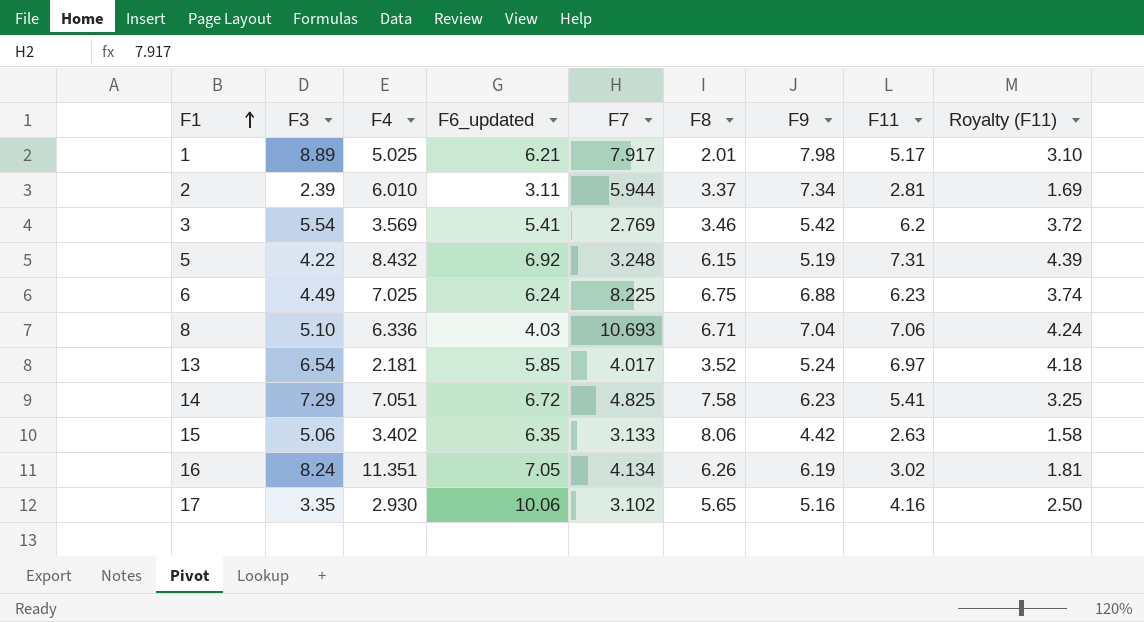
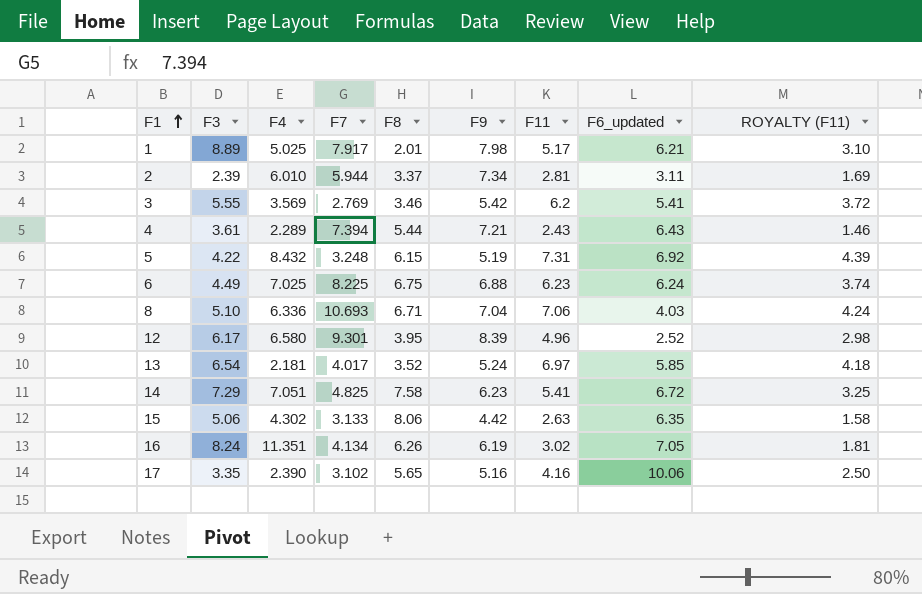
column F6_updated | position: 4 -> 8
column name: Royalty (F11) -> ROYALTY (F11)
3 | F3: 5.54 -> 5.55
row 4: none -> 3.61 | 2.289 | 7.394 | 5.44 | 7.21 | 2.43 | 6.43 | 1.46
row 12: none -> 6.17 | 6.580 | 9.301 | 3.95 | 8.39 | 4.96 | 2.52 | 2.98
15 | F4: 3.402 -> 4.302
17 | F4: 2.930 -> 2.390

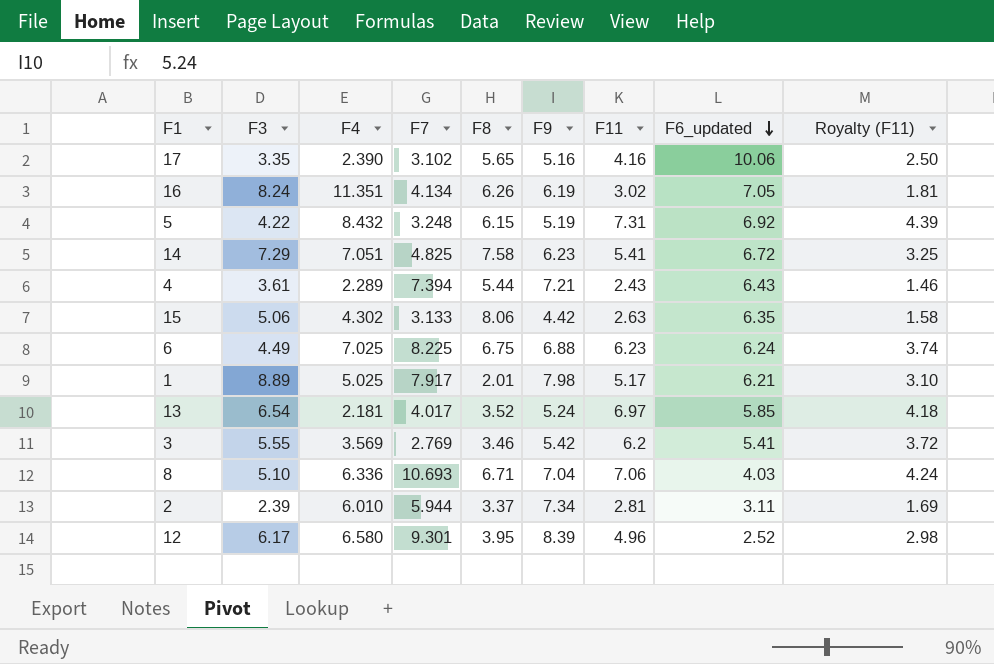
row order: F1 ascending -> F6_updated descending
column name: ROYALTY (F11) -> Royalty (F11)

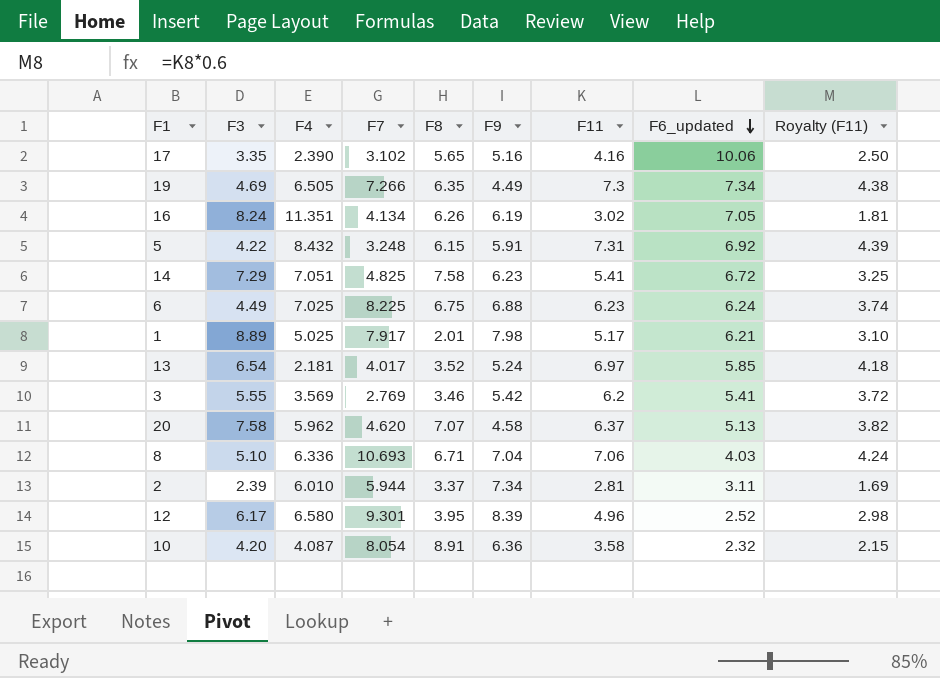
row 4: 3.61 | 2.289 | 7.394 | 5.44 | 7.21 | 2.43 | 6.43 | 1.46 -> none
row 15: 5.06 | 4.302 | 3.133 | 8.06 | 4.42 | 2.63 | 6.35 | 1.58 -> none
row 19: none -> 4.69 | 6.505 | 7.266 | 6.35 | 4.49 | 7.3 | 7.34 | 4.38
5 | F9: 5.19 -> 5.91
row 20: none -> 7.58 | 5.962 | 4.620 | 7.07 | 4.58 | 6.37 | 5.13 | 3.82
row 10: none -> 4.20 | 4.087 | 8.054 | 8.91 | 6.36 | 3.58 | 2.32 | 2.15

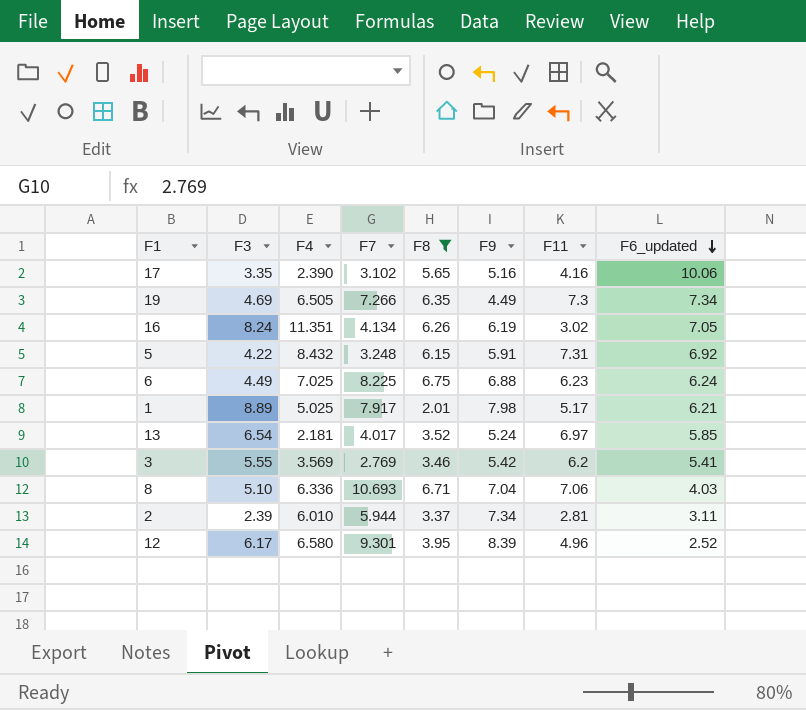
filter: none -> F8 <= 6.75
column Royalty (F11) | formula: [F11] * 0.6 -> none

